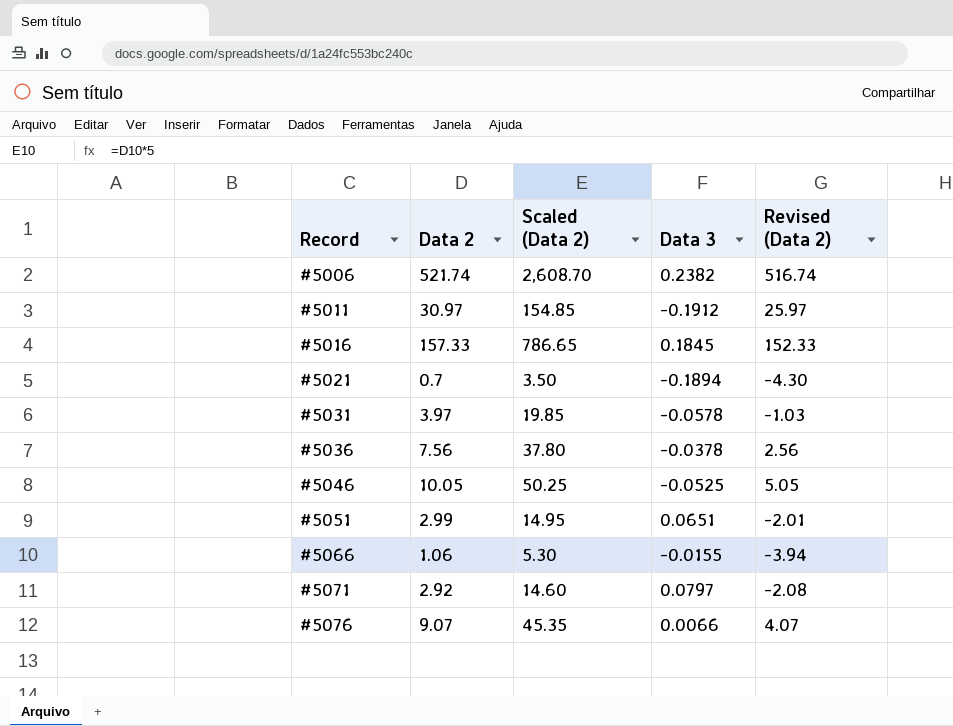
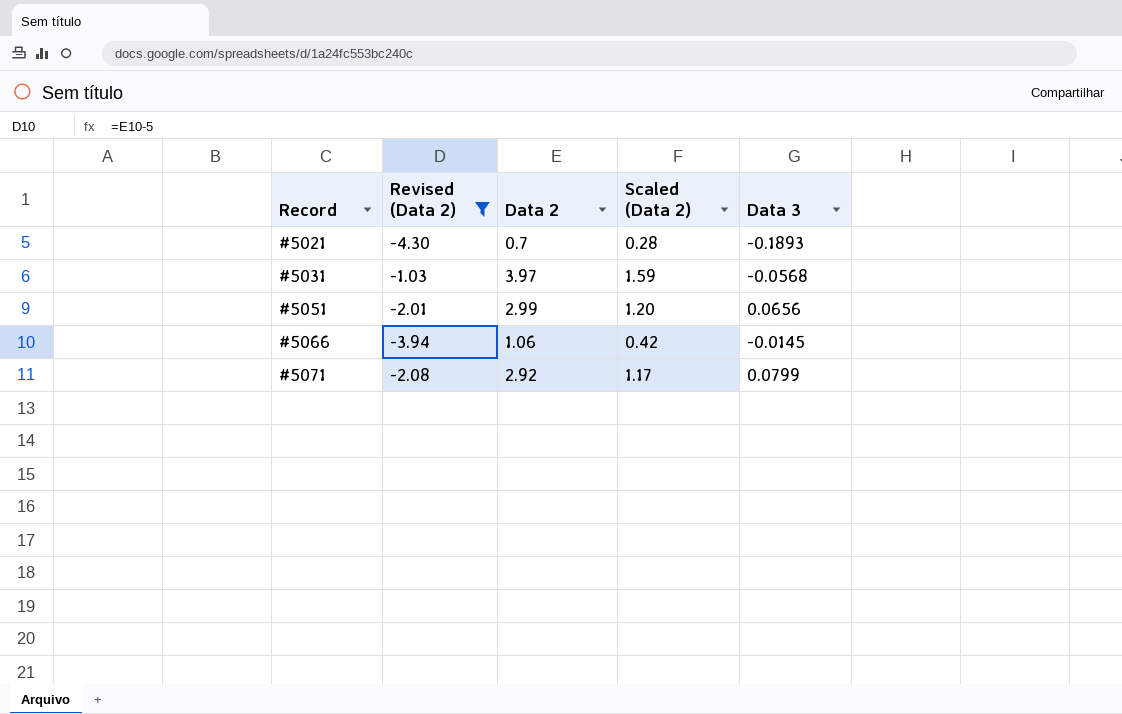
filter: none -> Revised (Data 2) <= -1.03
column Revised (Data 2) | position: 5 -> 2
column Scaled (Data 2) | formula: [Data 2] * 5 -> [Data 2] * 0.4
#5021 | Data 3: -0.1894 -> -0.1893
#5031 | Data 3: -0.0578 -> -0.0568
#5051 | Data 3: 0.0651 -> 0.0656
#5066 | Data 3: -0.0155 -> -0.0145
#5071 | Data 3: 0.0797 -> 0.0799

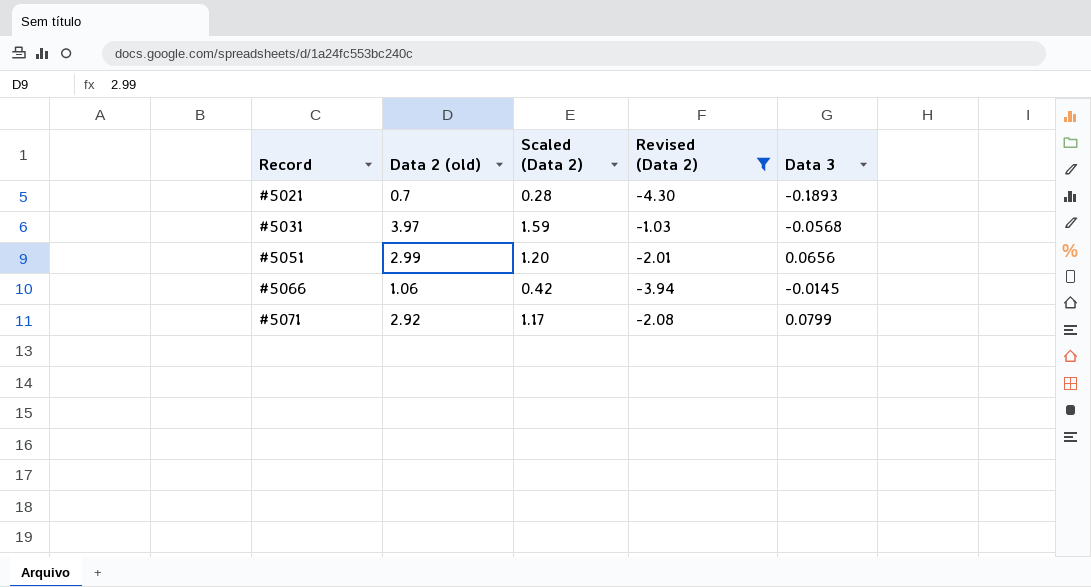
column name: Data 2 -> Data 2 (old)
column Revised (Data 2) | position: 2 -> 4

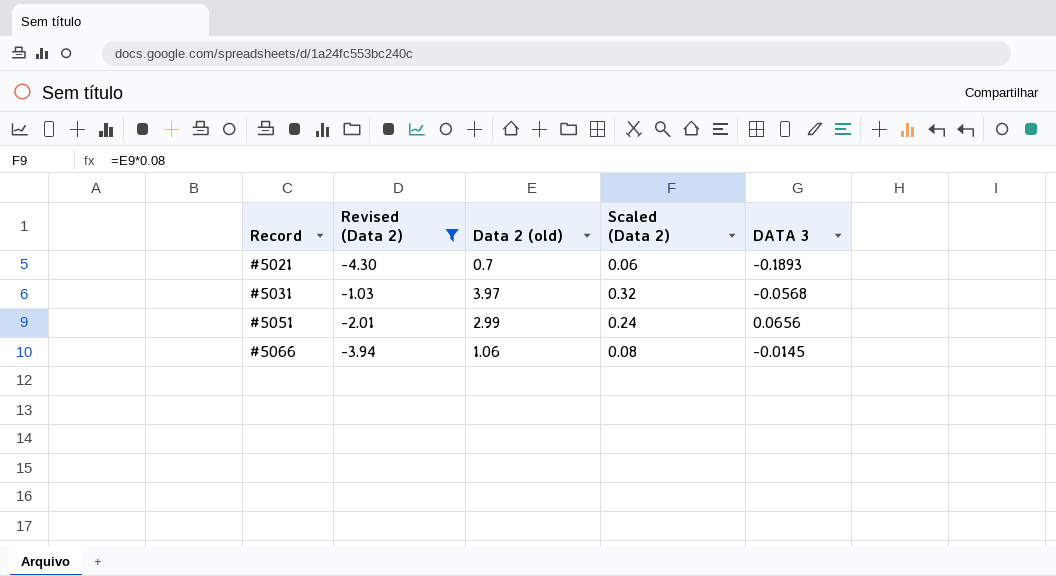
column Revised (Data 2) | position: 4 -> 2
column Scaled (Data 2) | formula: [Data 2 (old)] * 0.4 -> [Data 2 (old)] * 0.08
column name: Data 3 -> DATA 3
row #5071: 2.92 | 1.17 | -2.08 | 0.0799 -> none

